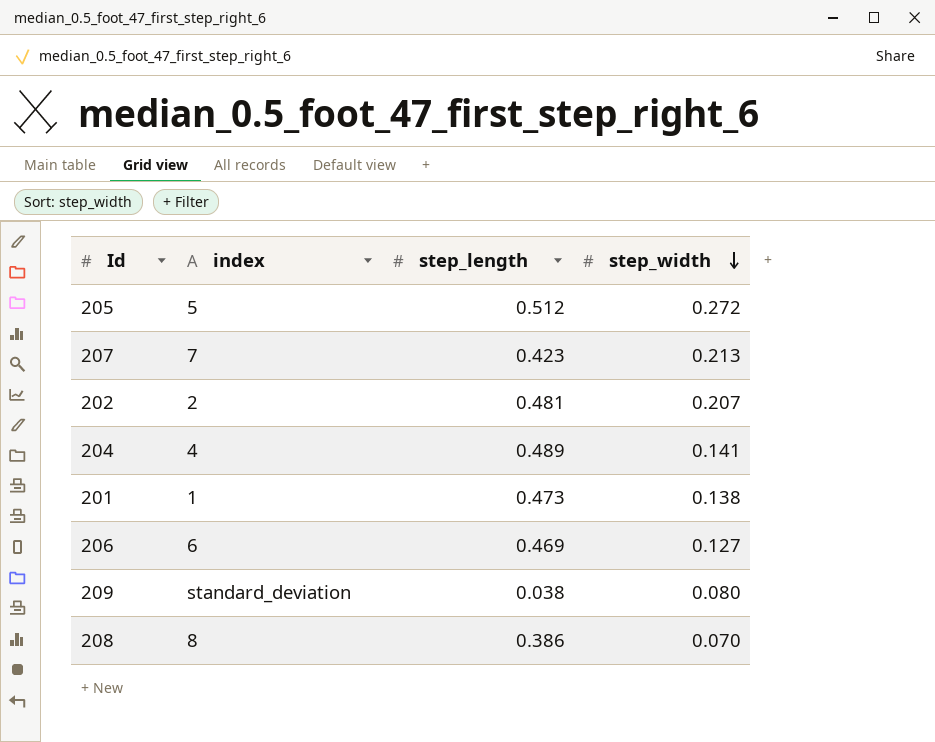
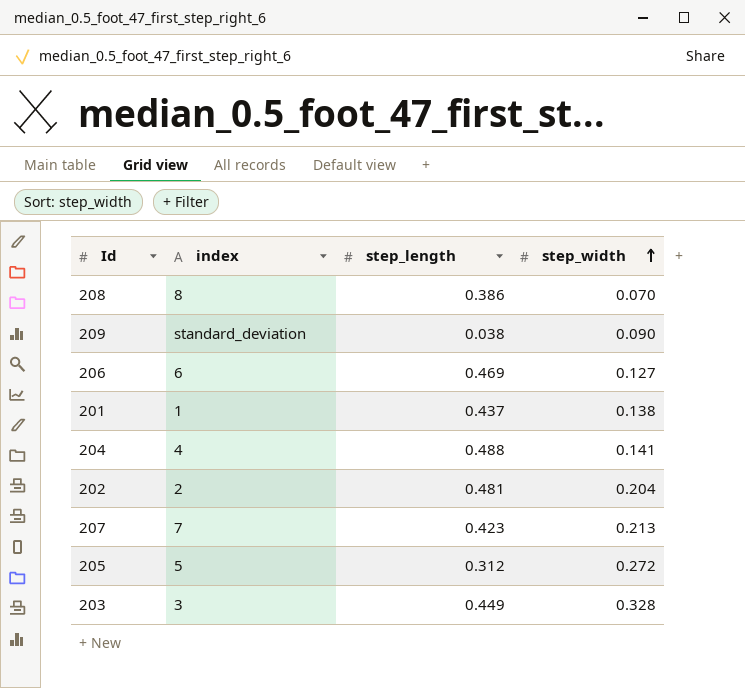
row order: step_width descending -> step_width ascending
209 | step_width: 0.080 -> 0.090
201 | step_length: 0.473 -> 0.437
204 | step_length: 0.489 -> 0.488
202 | step_width: 0.207 -> 0.204
205 | step_length: 0.512 -> 0.312
row 203: none -> 3 | 0.449 | 0.328

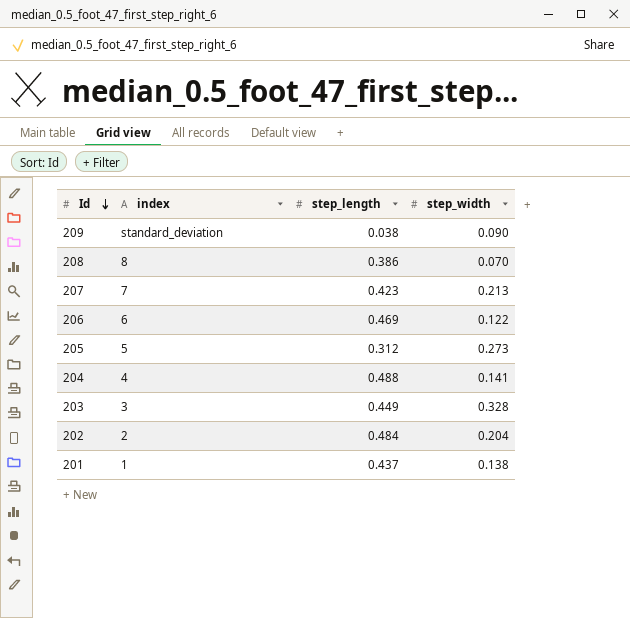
row order: step_width ascending -> Id descending
206 | step_width: 0.127 -> 0.122
205 | step_width: 0.272 -> 0.273
202 | step_length: 0.481 -> 0.484

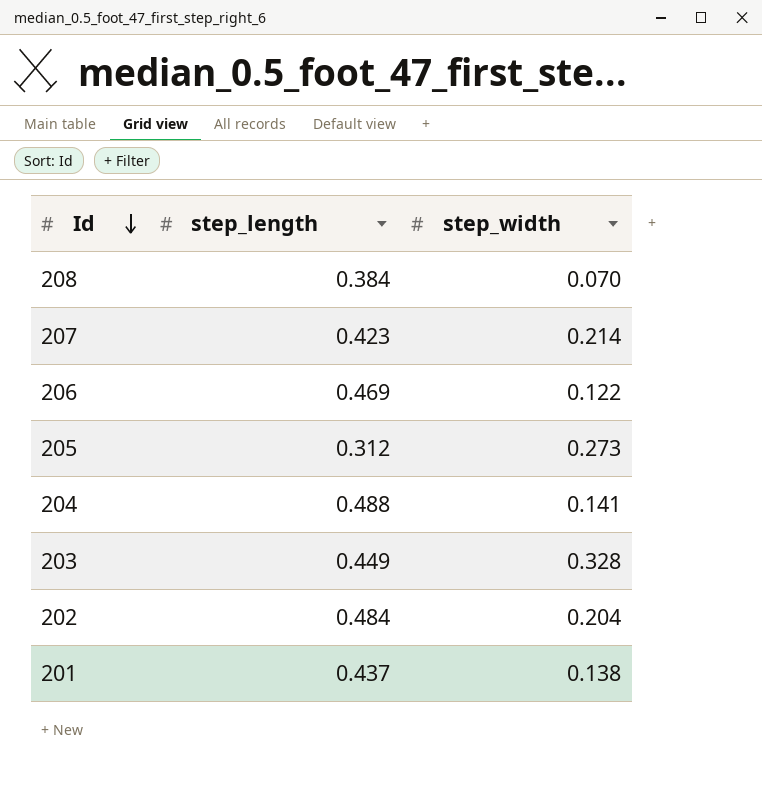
column index | position: 2 -> none
row 209: standard_deviation | 0.038 | 0.090 -> none
208 | step_length: 0.386 -> 0.384
207 | step_width: 0.213 -> 0.214

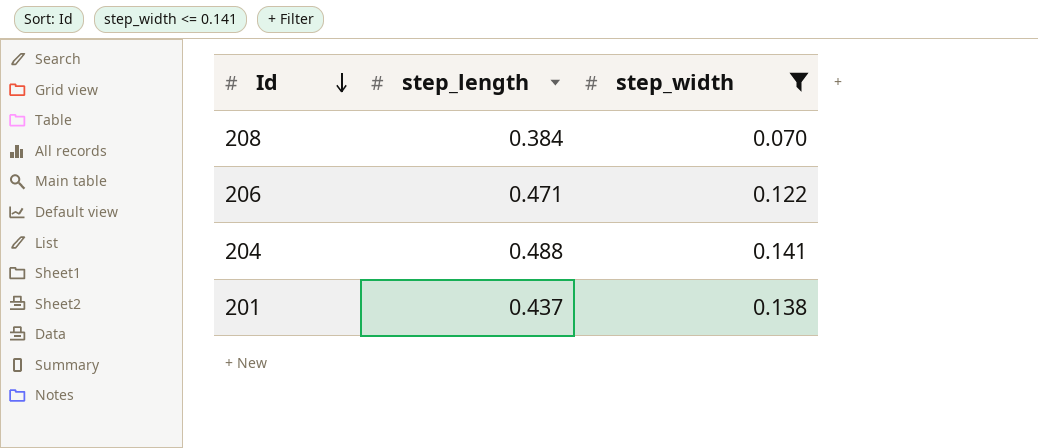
filter: none -> step_width <= 0.141
206 | step_length: 0.469 -> 0.471

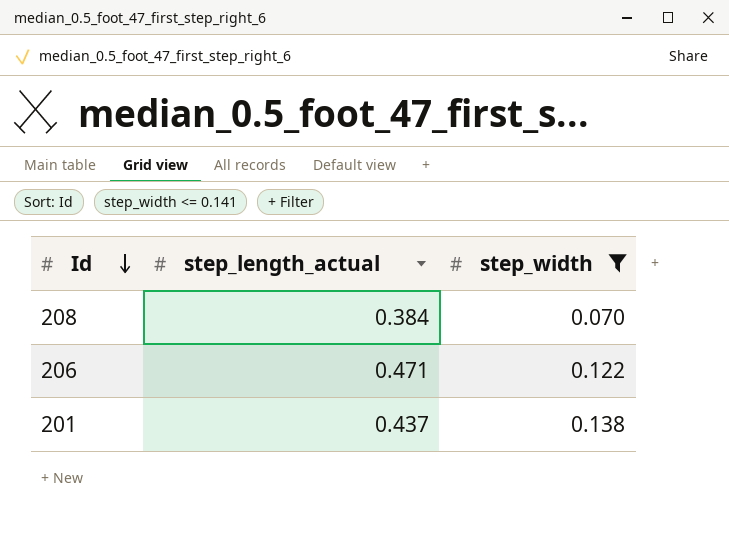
column name: step_length -> step_length_actual
row 204: 0.488 | 0.141 -> none

